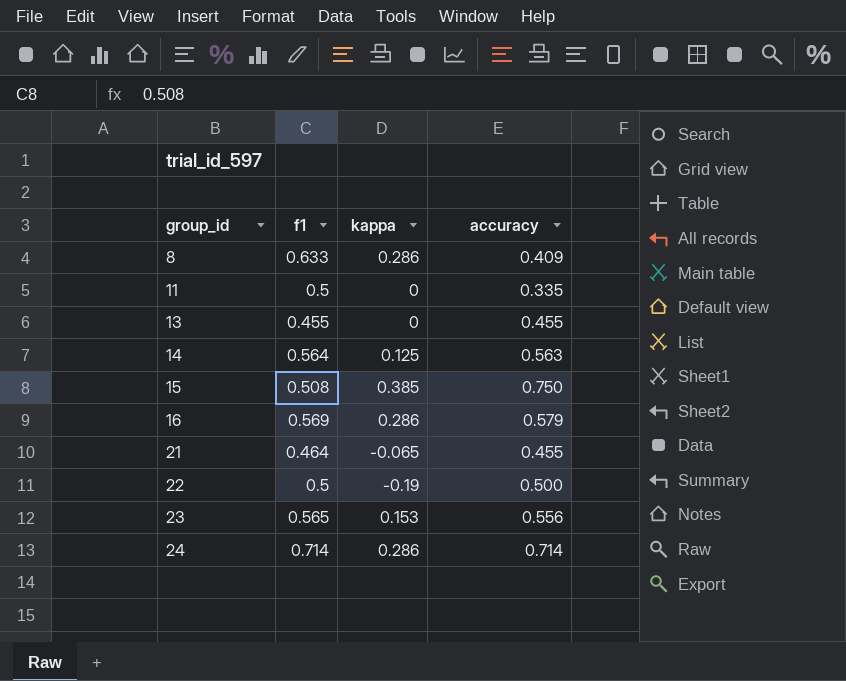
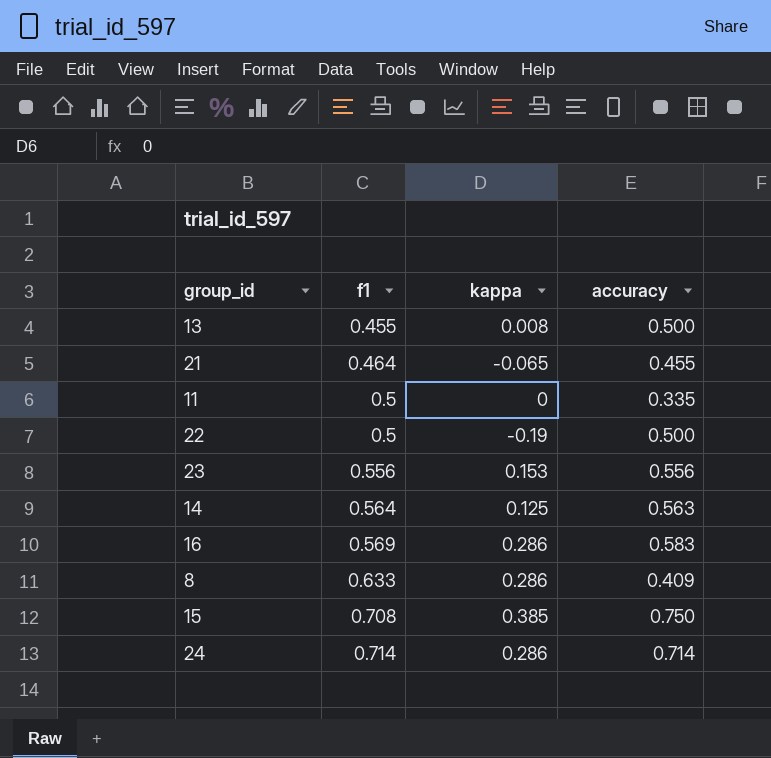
row order: group_id ascending -> f1 ascending
13 | kappa: 0 -> 0.008
13 | accuracy: 0.455 -> 0.500
23 | f1: 0.565 -> 0.556
16 | accuracy: 0.579 -> 0.583
15 | f1: 0.508 -> 0.708

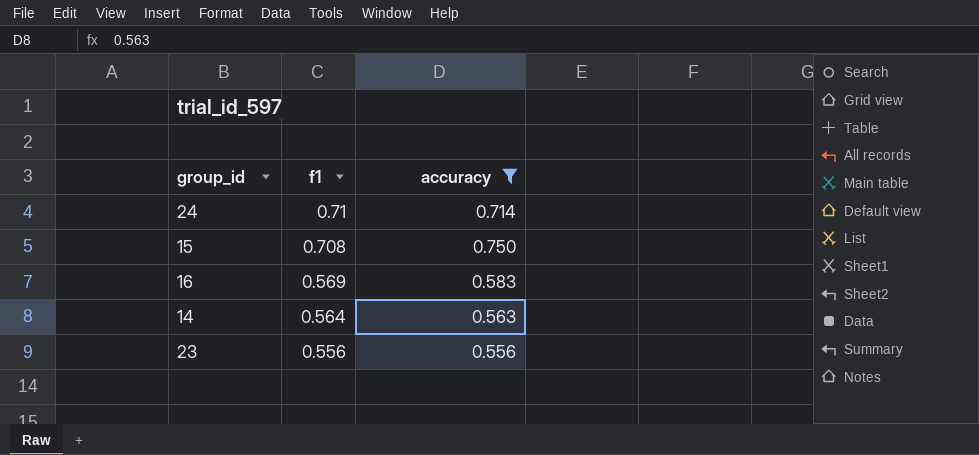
filter: none -> accuracy >= 0.556
row order: f1 ascending -> f1 descending
column kappa | position: 3 -> none
24 | f1: 0.714 -> 0.71

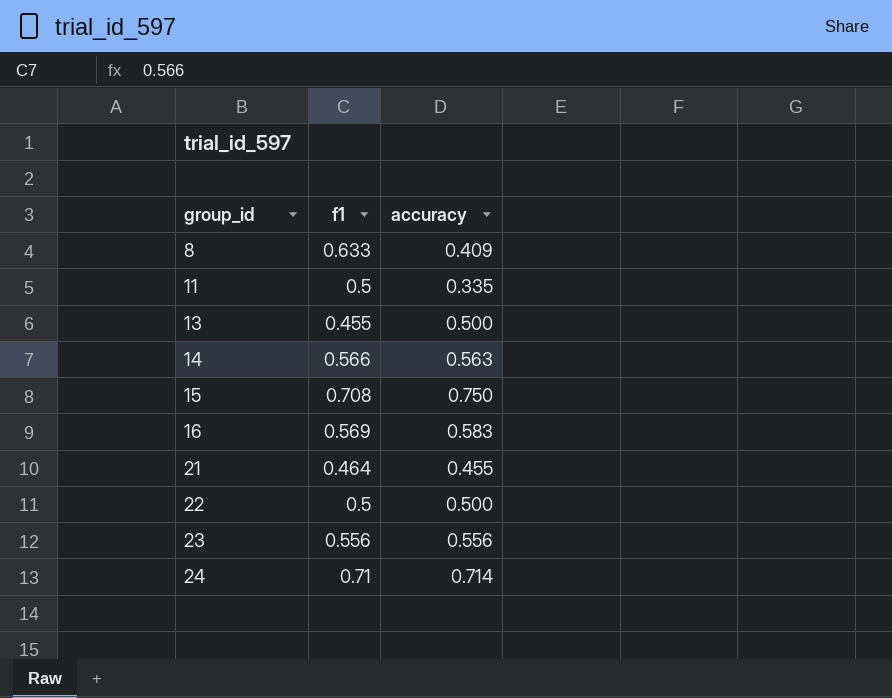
filter: accuracy >= 0.556 -> none
row order: f1 descending -> group_id ascending
14 | f1: 0.564 -> 0.566

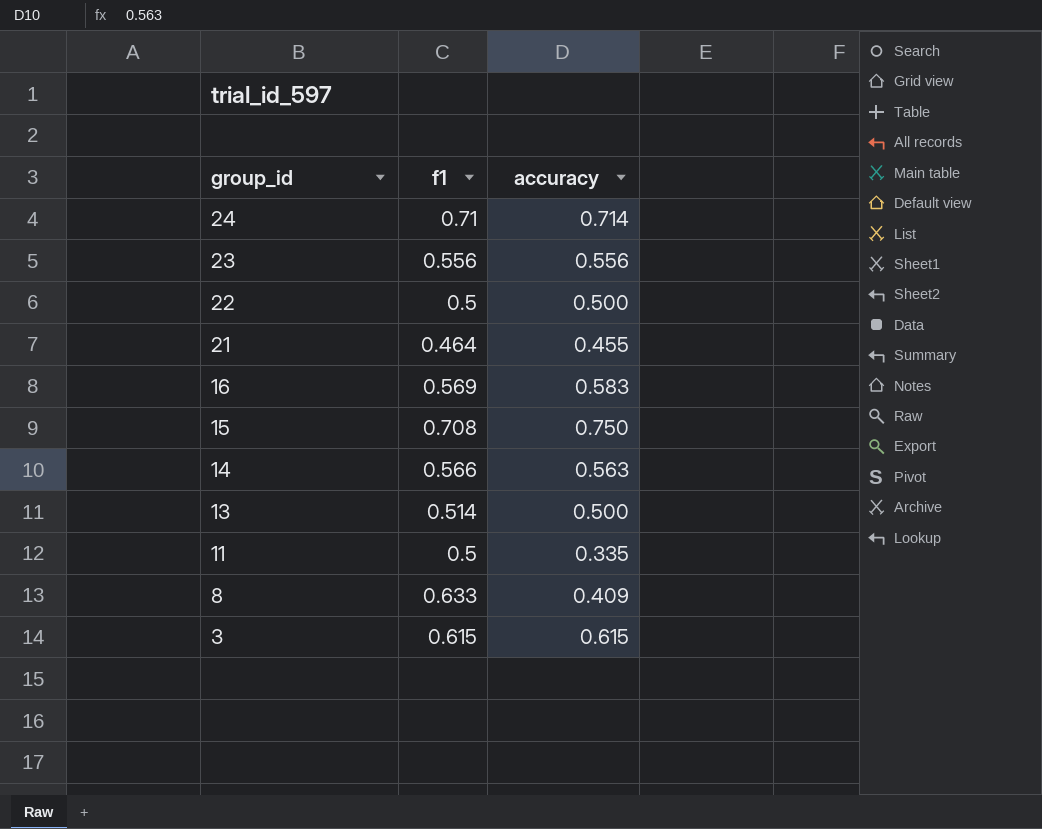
row order: group_id ascending -> group_id descending
13 | f1: 0.455 -> 0.514
row 3: none -> 0.615 | 0.615

